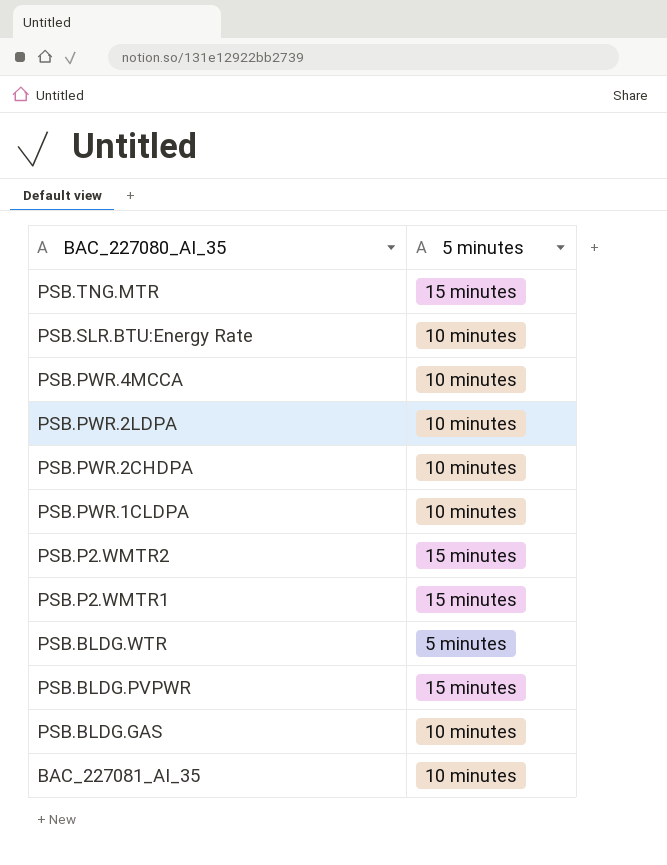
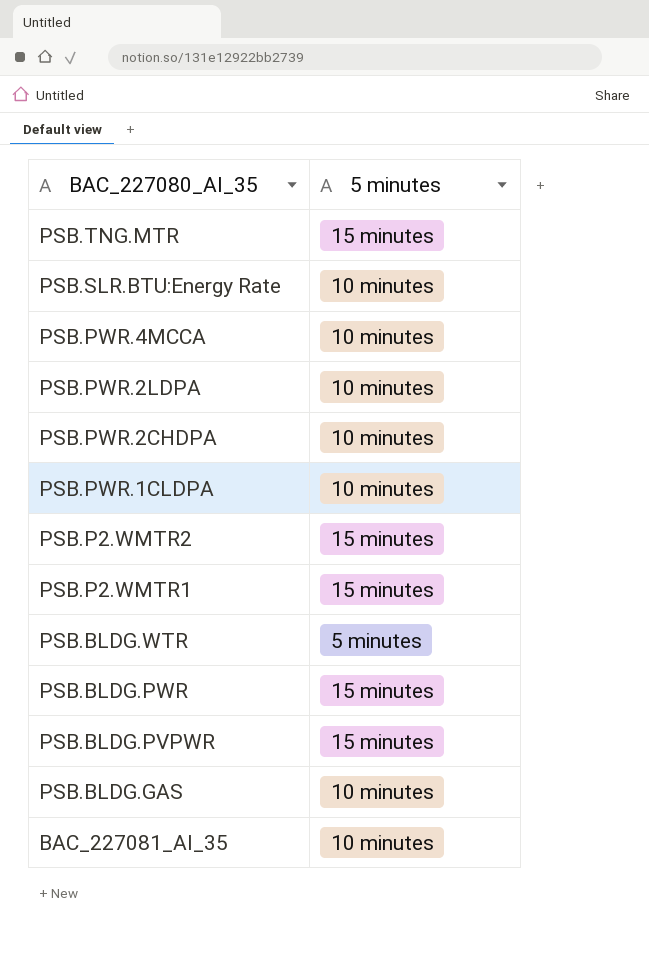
row PSB.BLDG.PWR: none -> 15 minutes

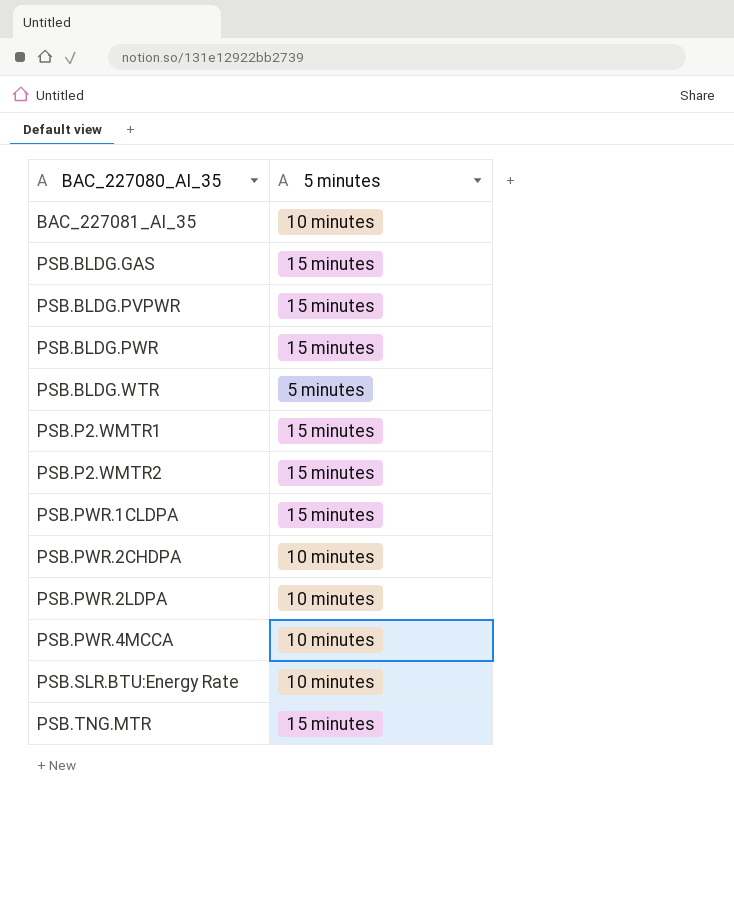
row order: BAC_227080_AI_35 descending -> BAC_227080_AI_35 ascending
PSB.BLDG.GAS | 5 minutes: 10 minutes -> 15 minutes
PSB.PWR.1CLDPA | 5 minutes: 10 minutes -> 15 minutes

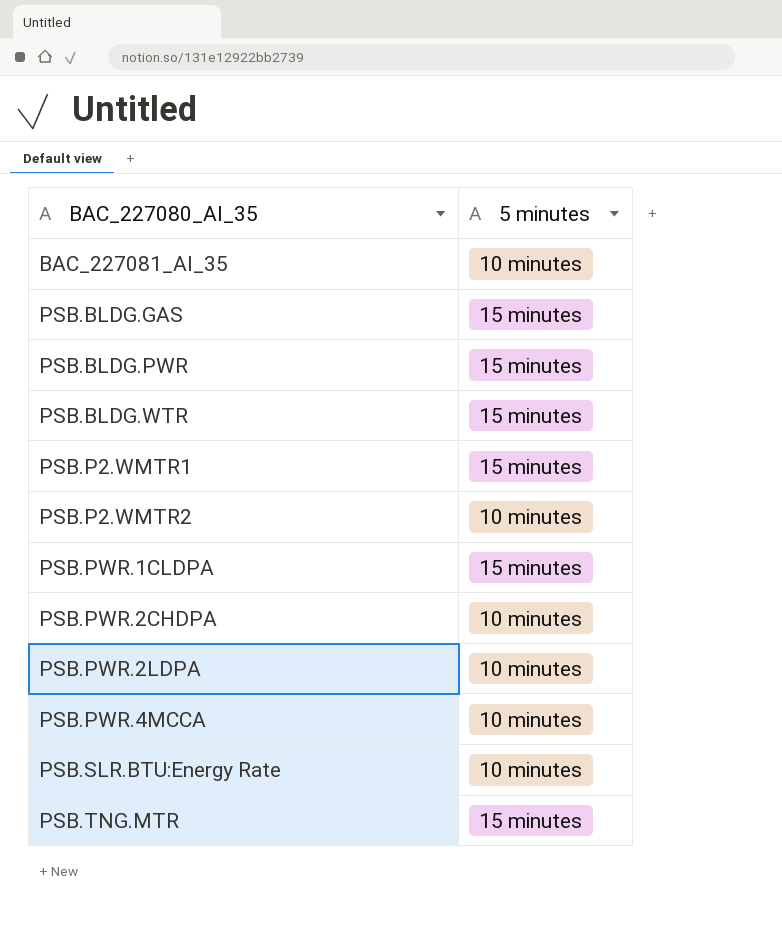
row PSB.BLDG.PVPWR: 15 minutes -> none
PSB.BLDG.WTR | 5 minutes: 5 minutes -> 15 minutes
PSB.P2.WMTR2 | 5 minutes: 15 minutes -> 10 minutes

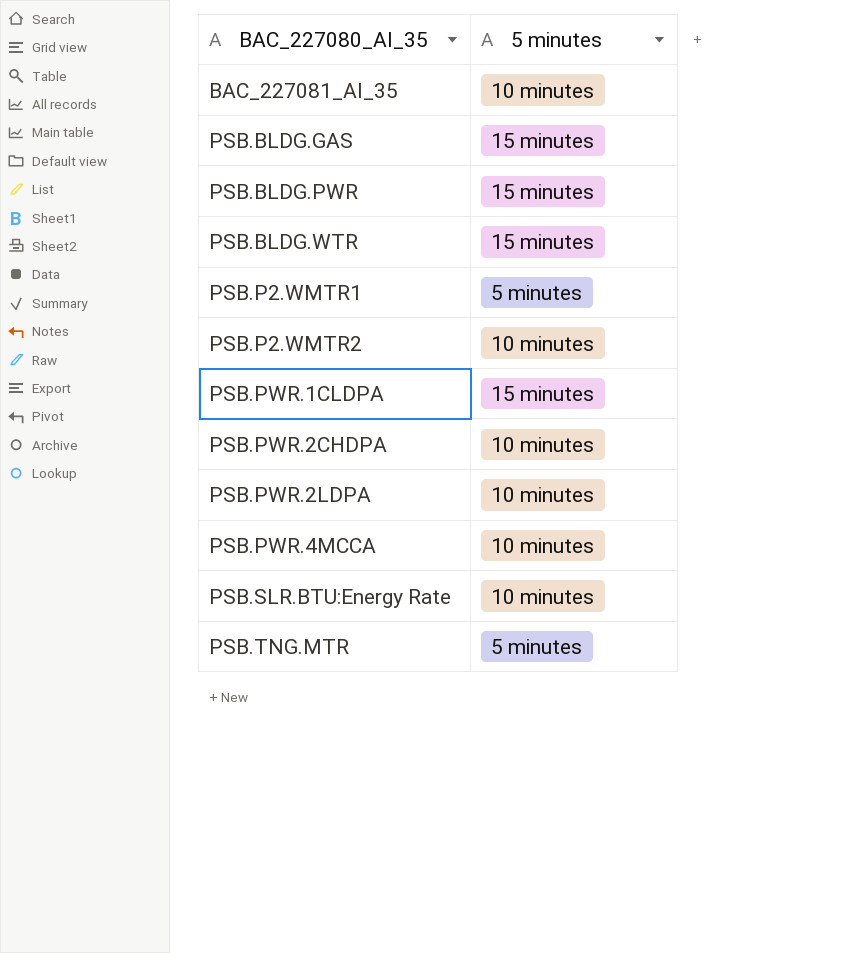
PSB.P2.WMTR1 | 5 minutes: 15 minutes -> 5 minutes
PSB.TNG.MTR | 5 minutes: 15 minutes -> 5 minutes

